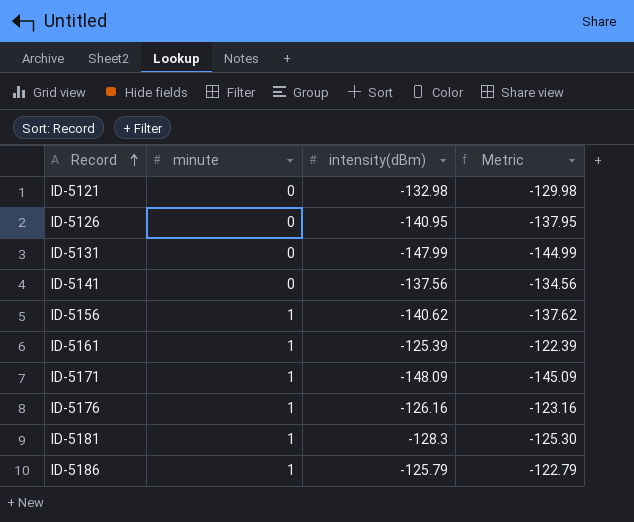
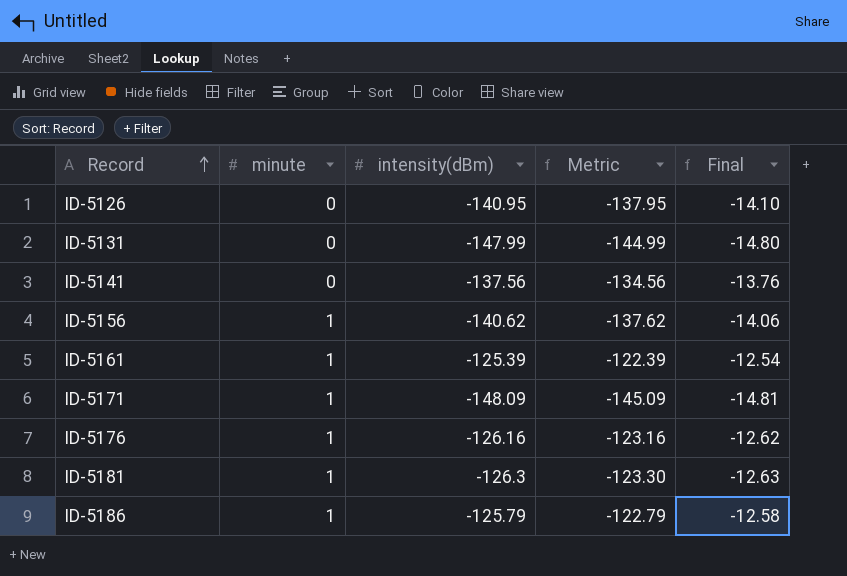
column Final | formula: none -> [intensity(dBm)] * 0.1
row ID-5121: 0 | -132.98 | -129.98 -> none
ID-5181 | intensity(dBm): -128.3 -> -126.3
ID-5181 | Metric: -125.30 -> -123.30

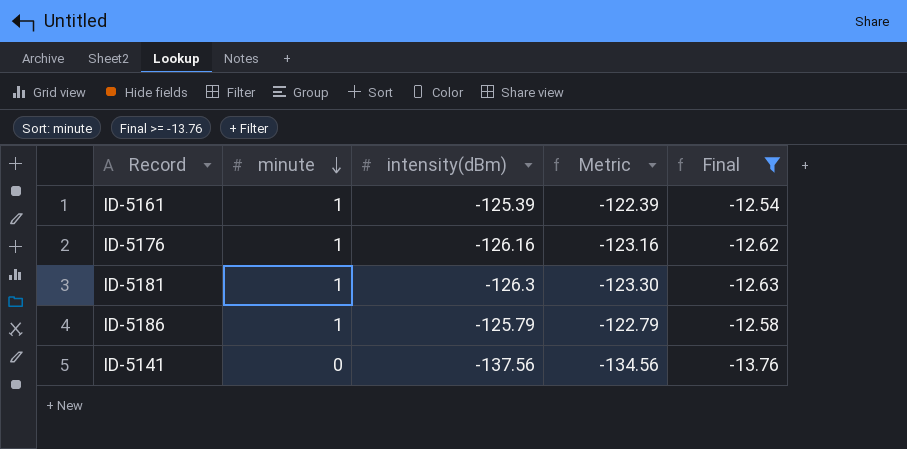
filter: none -> Final >= -13.76
row order: Record ascending -> minute descending

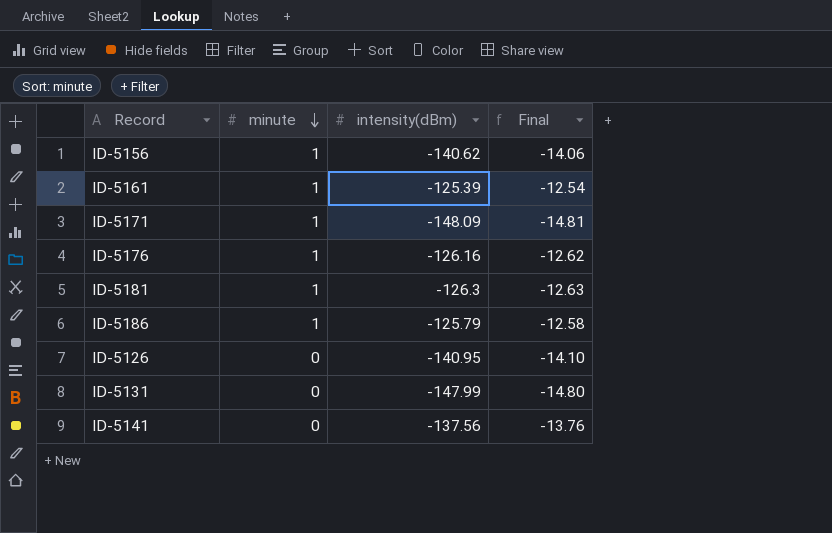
filter: Final >= -13.76 -> none
column Metric | formula: [intensity(dBm)] + 3 -> none

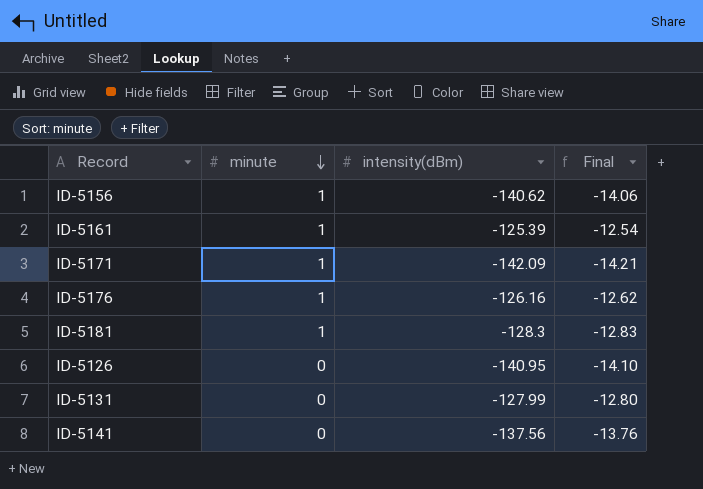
row ID-5186: 1 | -125.79 | -12.58 -> none
ID-5171 | intensity(dBm): -148.09 -> -142.09
ID-5171 | Final: -14.81 -> -14.21
ID-5181 | intensity(dBm): -126.3 -> -128.3
ID-5181 | Final: -12.63 -> -12.83
ID-5131 | intensity(dBm): -147.99 -> -127.99
ID-5131 | Final: -14.80 -> -12.80

